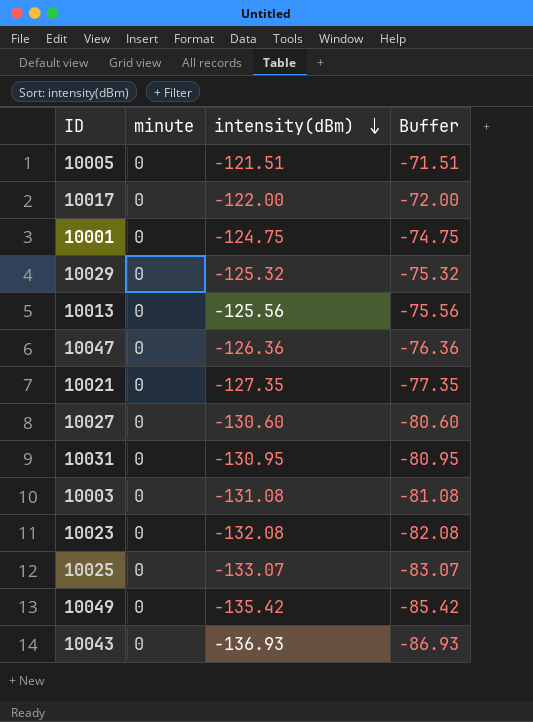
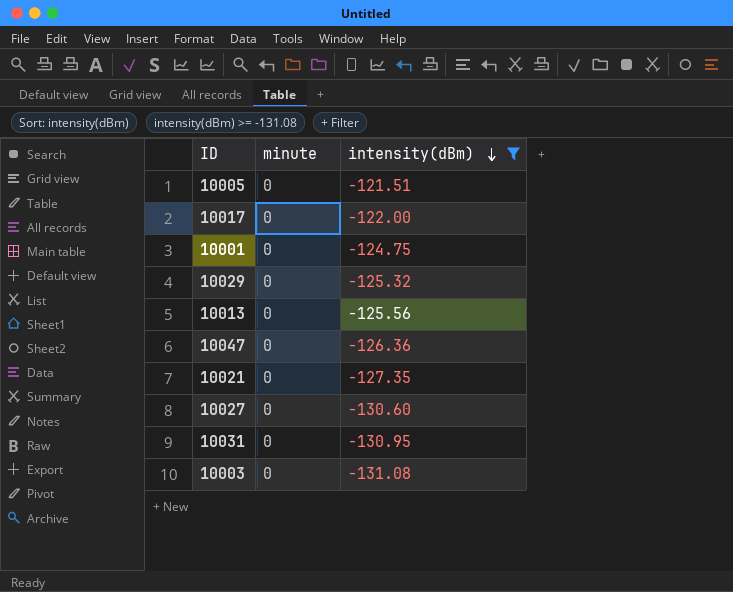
filter: none -> intensity(dBm) >= -131.08
column Buffer | formula: [intensity(dBm)] + 50 -> none

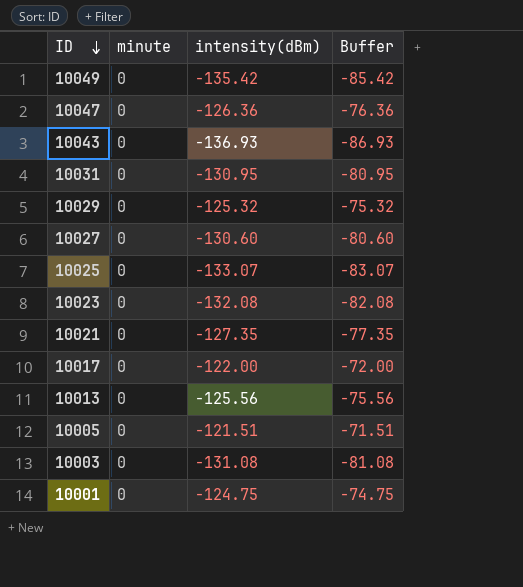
filter: intensity(dBm) >= -131.08 -> none
row order: intensity(dBm) descending -> ID descending
column Buffer | formula: none -> [intensity(dBm)] + 50

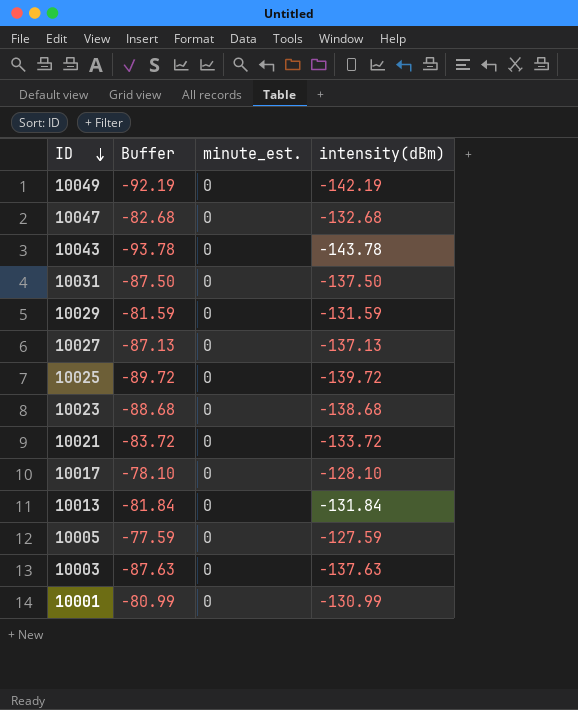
column Buffer | position: 4 -> 2
column name: minute -> minute_est.
10049 | Buffer: -85.42 -> -92.19
10049 | intensity(dBm): -135.42 -> -142.19
10047 | Buffer: -76.36 -> -82.68
10047 | intensity(dBm): -126.36 -> -132.68
10043 | Buffer: -86.93 -> -93.78
10043 | intensity(dBm): -136.93 -> -143.78
10031 | Buffer: -80.95 -> -87.50
10031 | intensity(dBm): -130.95 -> -137.50
10029 | Buffer: -75.32 -> -81.59
10029 | intensity(dBm): -125.32 -> -131.59
10027 | Buffer: -80.60 -> -87.13
10027 | intensity(dBm): -130.60 -> -137.13
10025 | Buffer: -83.07 -> -89.72
10025 | intensity(dBm): -133.07 -> -139.72
10023 | Buffer: -82.08 -> -88.68
10023 | intensity(dBm): -132.08 -> -138.68
10021 | Buffer: -77.35 -> -83.72
10021 | intensity(dBm): -127.35 -> -133.72
10017 | Buffer: -72.00 -> -78.10
10017 | intensity(dBm): -122.00 -> -128.10
10013 | Buffer: -75.56 -> -81.84
10013 | intensity(dBm): -125.56 -> -131.84
10005 | Buffer: -71.51 -> -77.59
10005 | intensity(dBm): -121.51 -> -127.59
10003 | Buffer: -81.08 -> -87.63
10003 | intensity(dBm): -131.08 -> -137.63
10001 | Buffer: -74.75 -> -80.99
10001 | intensity(dBm): -124.75 -> -130.99

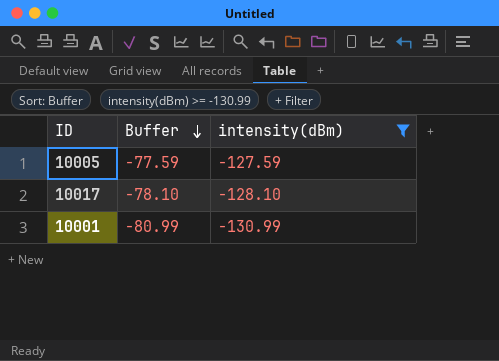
filter: none -> intensity(dBm) >= -130.99
row order: ID descending -> Buffer descending
column minute_est. | position: 3 -> none

